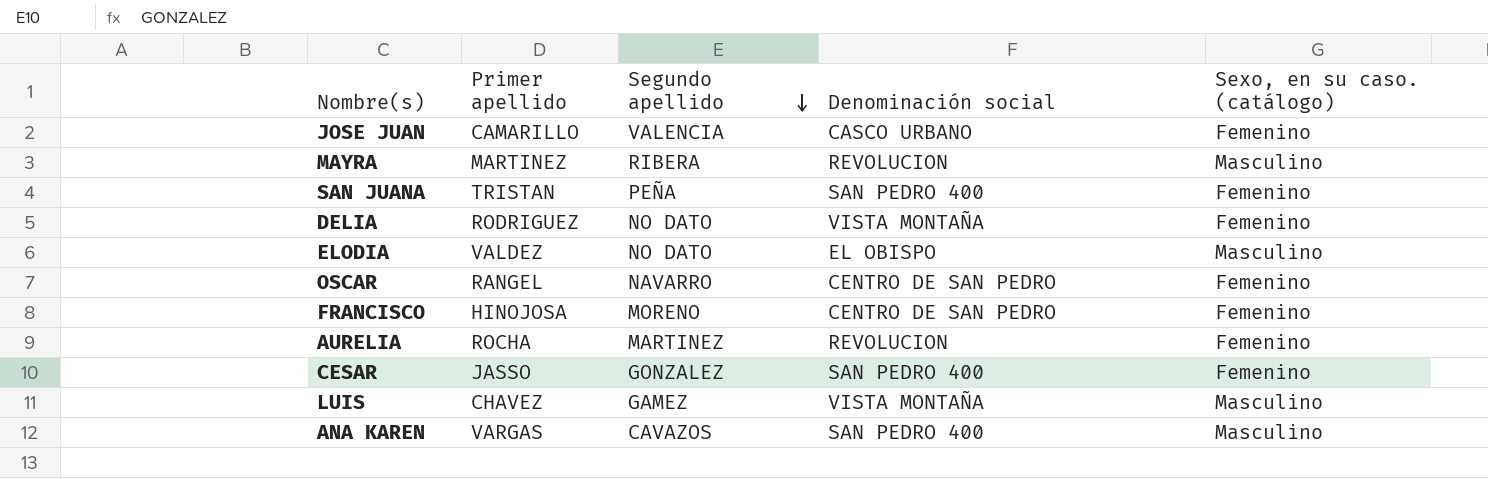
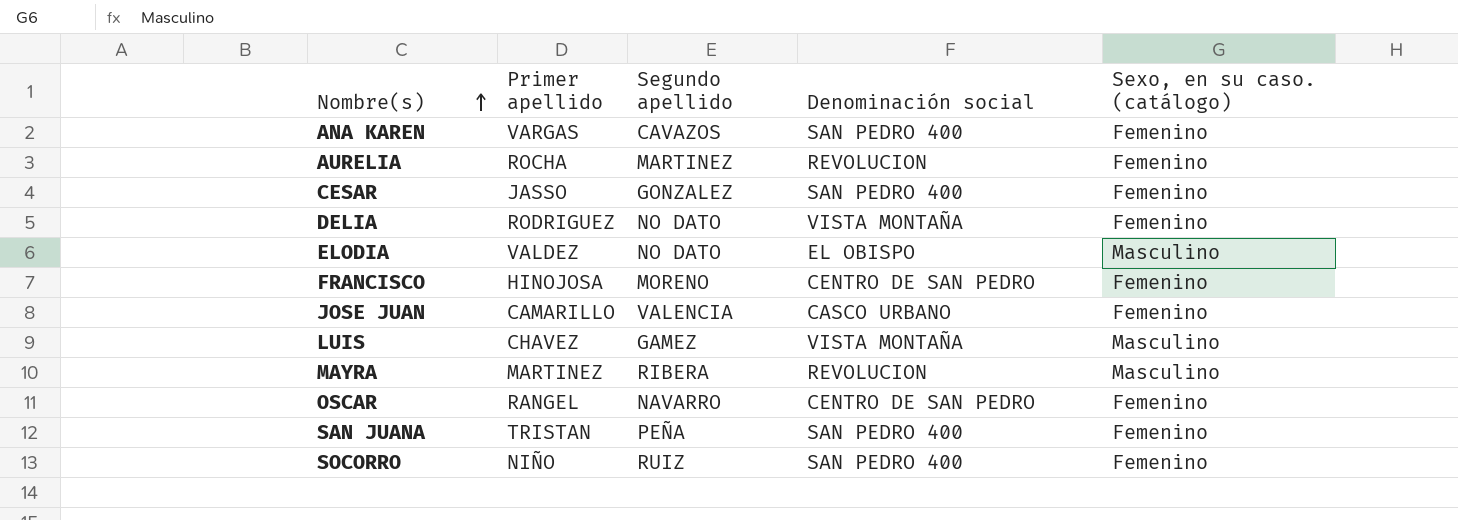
row order: Segundo apellido descending -> Nombre(s) ascending
ANA KAREN | Sexo, en su caso. (catálogo): Masculino -> Femenino
row SOCORRO: none -> NIÑO | RUIZ | SAN PEDRO 400 | Femenino

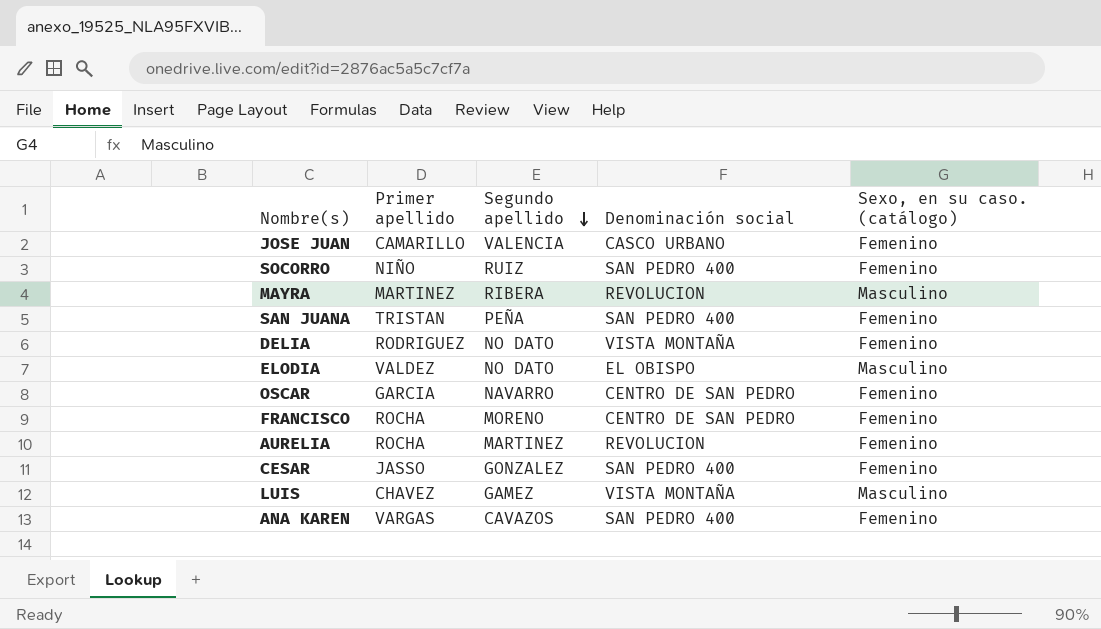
row order: Nombre(s) ascending -> Segundo apellido descending
OSCAR | Primer apellido: RANGEL -> GARCIA
FRANCISCO | Primer apellido: HINOJOSA -> ROCHA

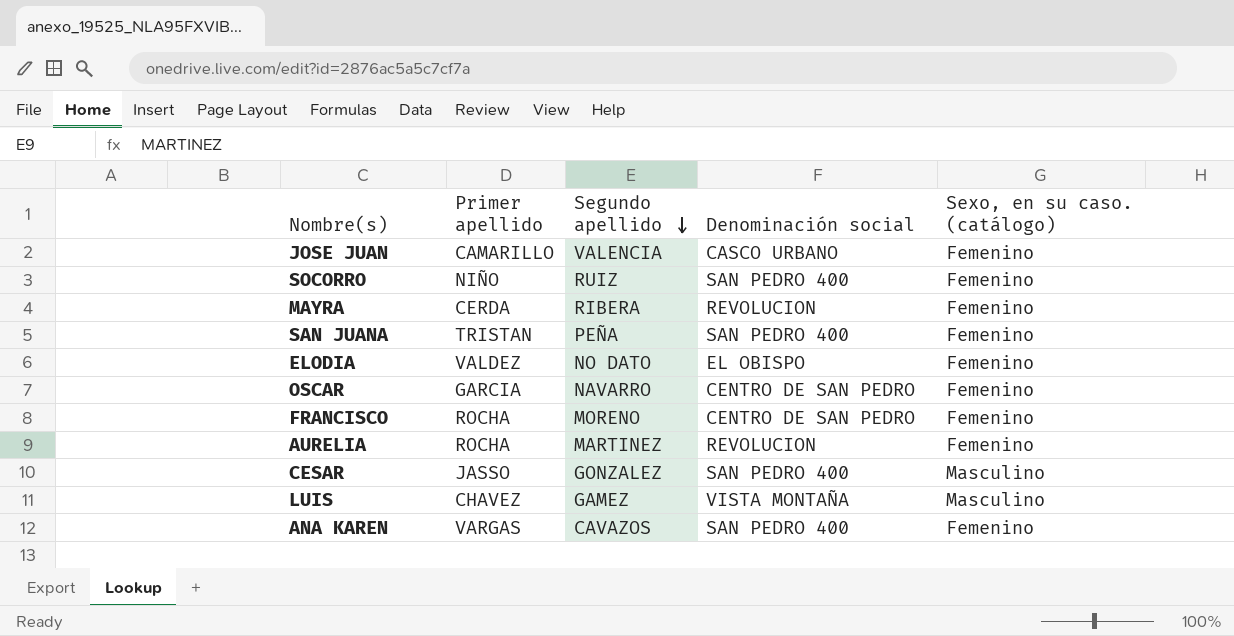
row DELIA: RODRIGUEZ | NO DATO | VISTA MONTAÑA | Femenino -> none
MAYRA | Primer apellido: MARTINEZ -> CERDA
MAYRA | Sexo, en su caso. (catálogo): Masculino -> Femenino
ELODIA | Sexo, en su caso. (catálogo): Masculino -> Femenino
CESAR | Sexo, en su caso. (catálogo): Femenino -> Masculino

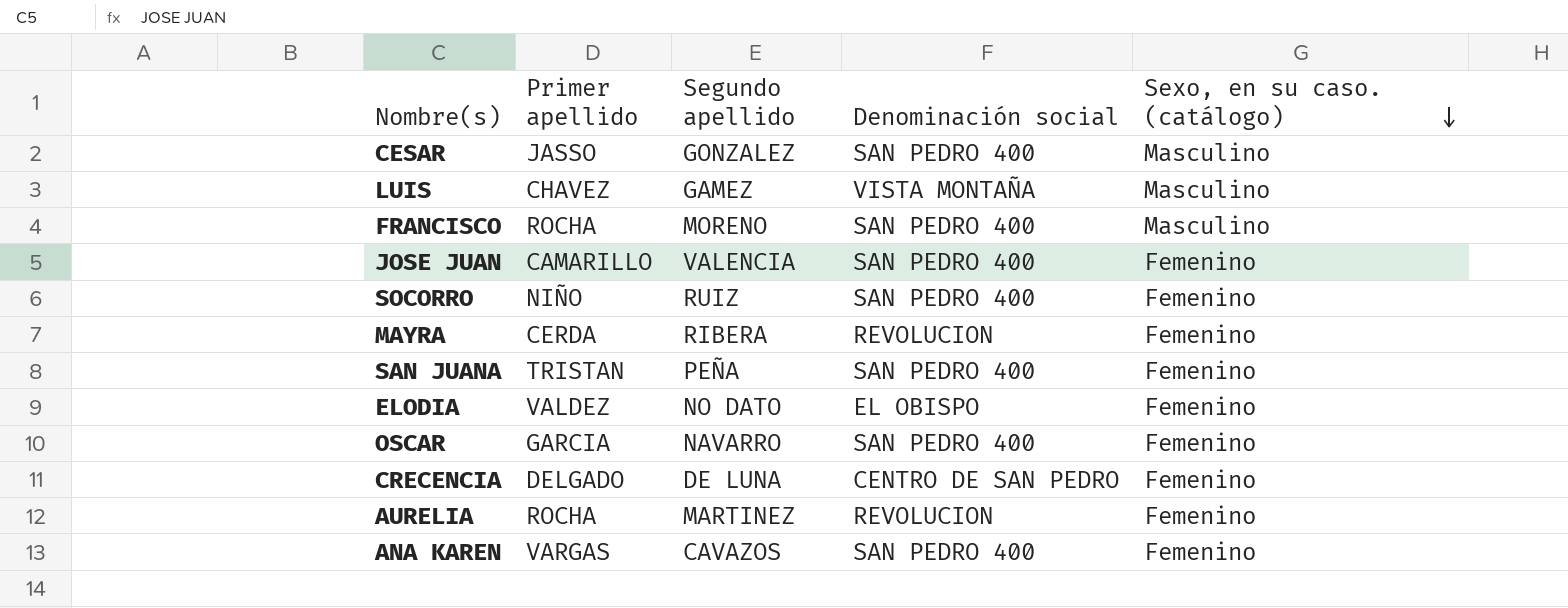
row order: Segundo apellido descending -> Sexo, en su caso. (catálogo) descending
FRANCISCO | Denominación social: CENTRO DE SAN PEDRO -> SAN PEDRO 400
FRANCISCO | Sexo, en su caso. (catálogo): Femenino -> Masculino
JOSE JUAN | Denominación social: CASCO URBANO -> SAN PEDRO 400
OSCAR | Denominación social: CENTRO DE SAN PEDRO -> SAN PEDRO 400
row CRECENCIA: none -> DELGADO | DE LUNA | CENTRO DE SAN PEDRO | Femenino

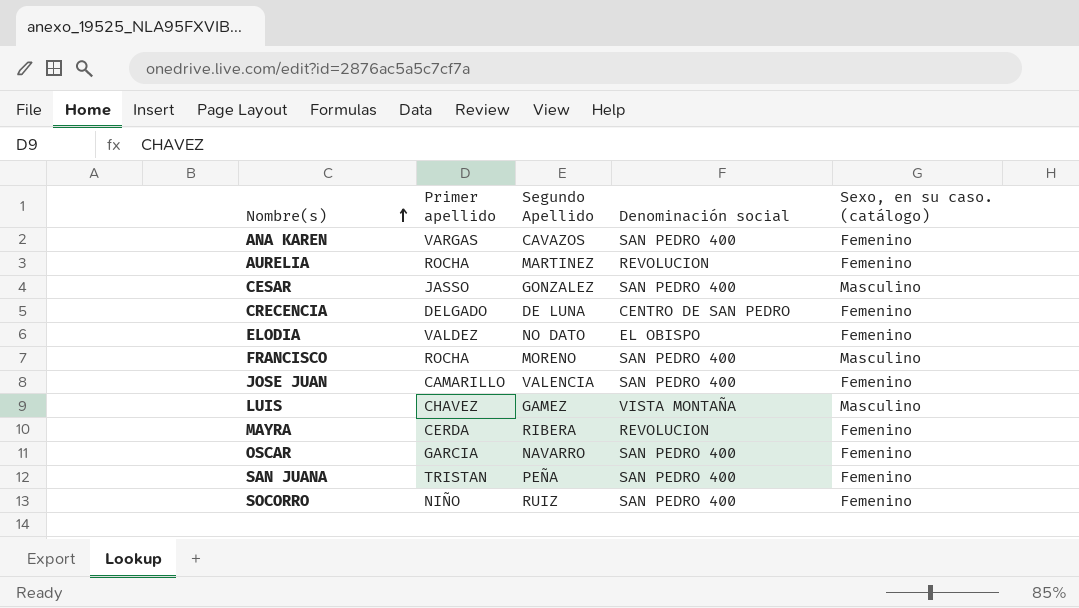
row order: Sexo, en su caso. (catálogo) descending -> Nombre(s) ascending
column name: Segundo apellido -> Segundo Apellido

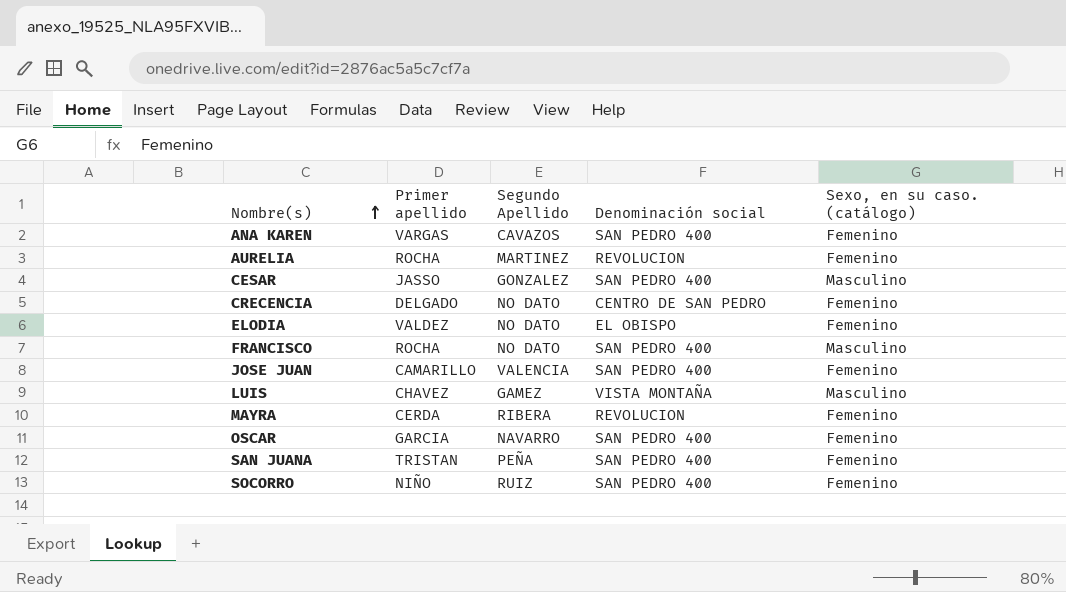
CRECENCIA | Segundo Apellido: DE LUNA -> NO DATO
FRANCISCO | Segundo Apellido: MORENO -> NO DATO

